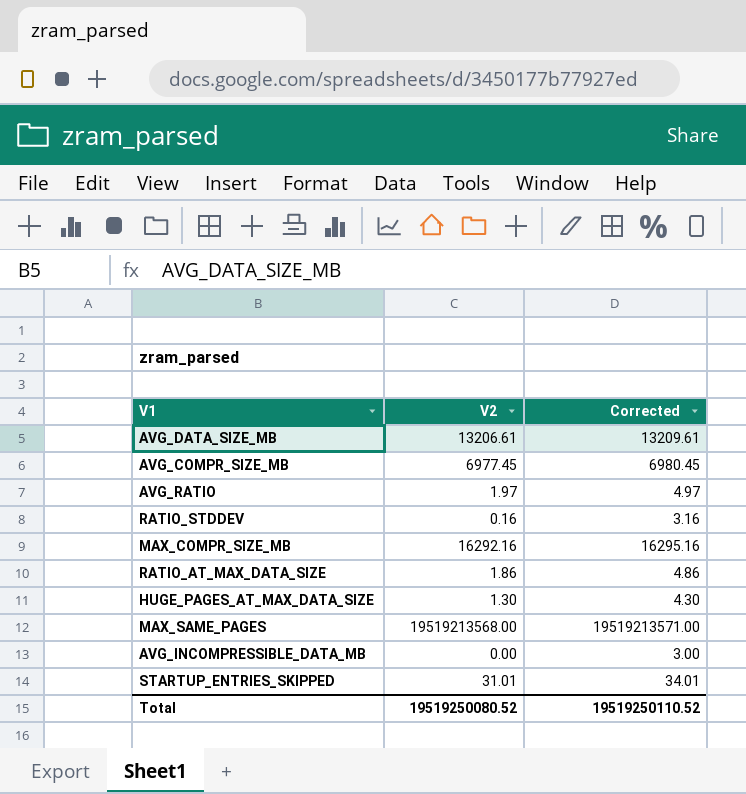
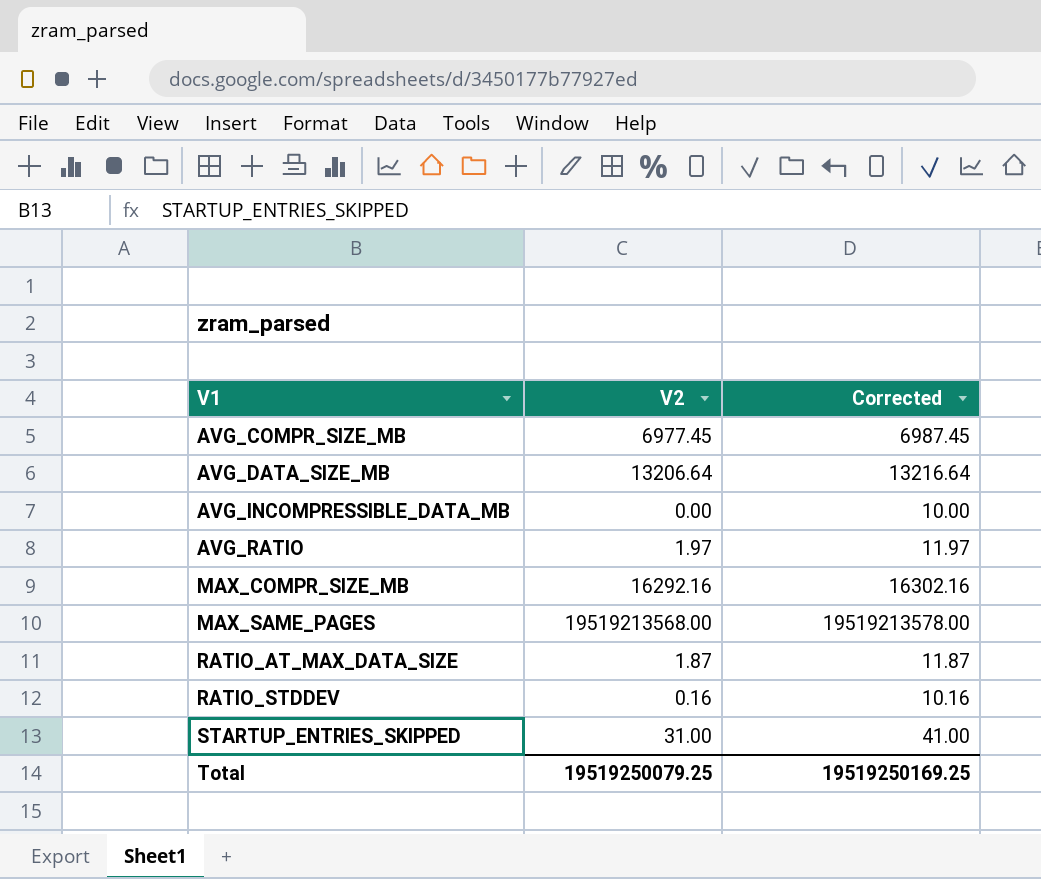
row order: none -> V1 ascending
column Corrected | formula: [V2] + 3 -> [V2] + 10
row HUGE_PAGES_AT_MAX_DATA_SIZE: 1.30 | 4.30 -> none
AVG_DATA_SIZE_MB | V2: 13206.61 -> 13206.64
RATIO_AT_MAX_DATA_SIZE | V2: 1.86 -> 1.87
STARTUP_ENTRIES_SKIPPED | V2: 31.01 -> 31.00
Total | V2: 19519250080.52 -> 19519250079.25
Total | Corrected: 19519250110.52 -> 19519250169.25

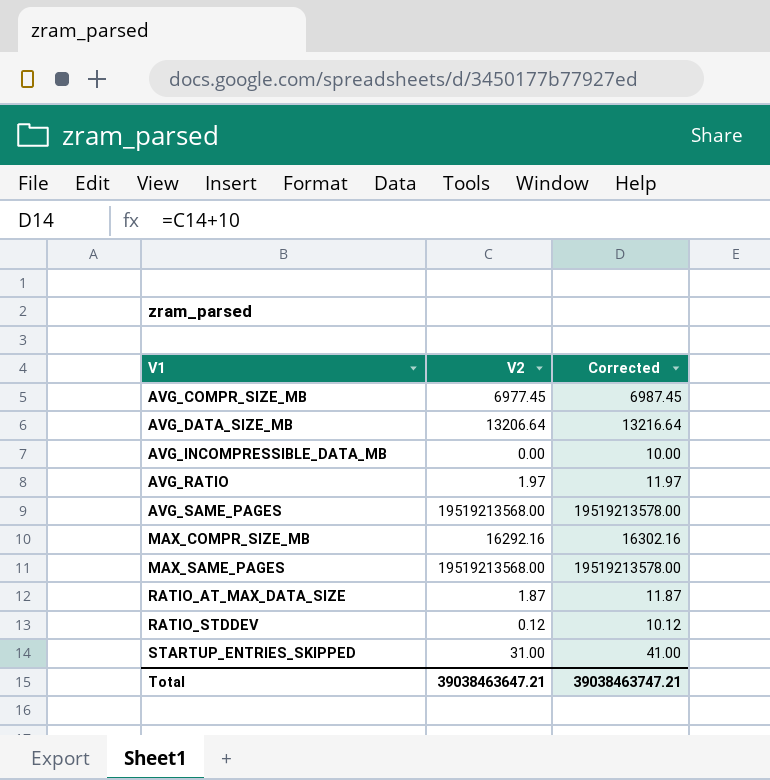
row AVG_SAME_PAGES: none -> 19519213568.00 | 19519213578.00
RATIO_STDDEV | V2: 0.16 -> 0.12
RATIO_STDDEV | Corrected: 10.16 -> 10.12
Total | V2: 19519250079.25 -> 39038463647.21
Total | Corrected: 19519250169.25 -> 39038463747.21

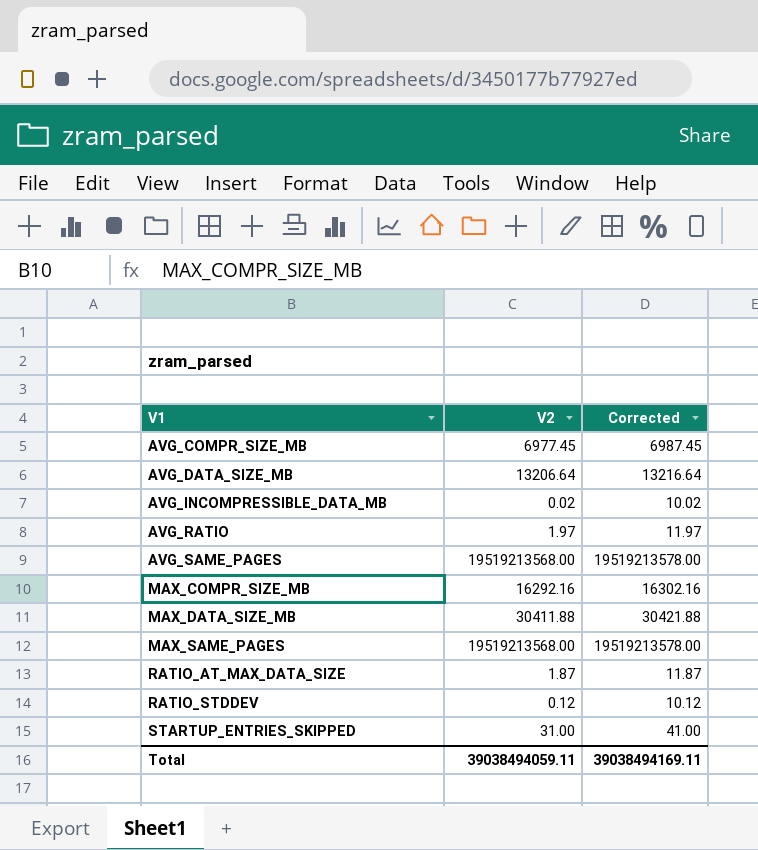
AVG_INCOMPRESSIBLE_DATA_MB | V2: 0.00 -> 0.02
AVG_INCOMPRESSIBLE_DATA_MB | Corrected: 10.00 -> 10.02
row MAX_DATA_SIZE_MB: none -> 30411.88 | 30421.88
Total | V2: 39038463647.21 -> 39038494059.11
Total | Corrected: 39038463747.21 -> 39038494169.11

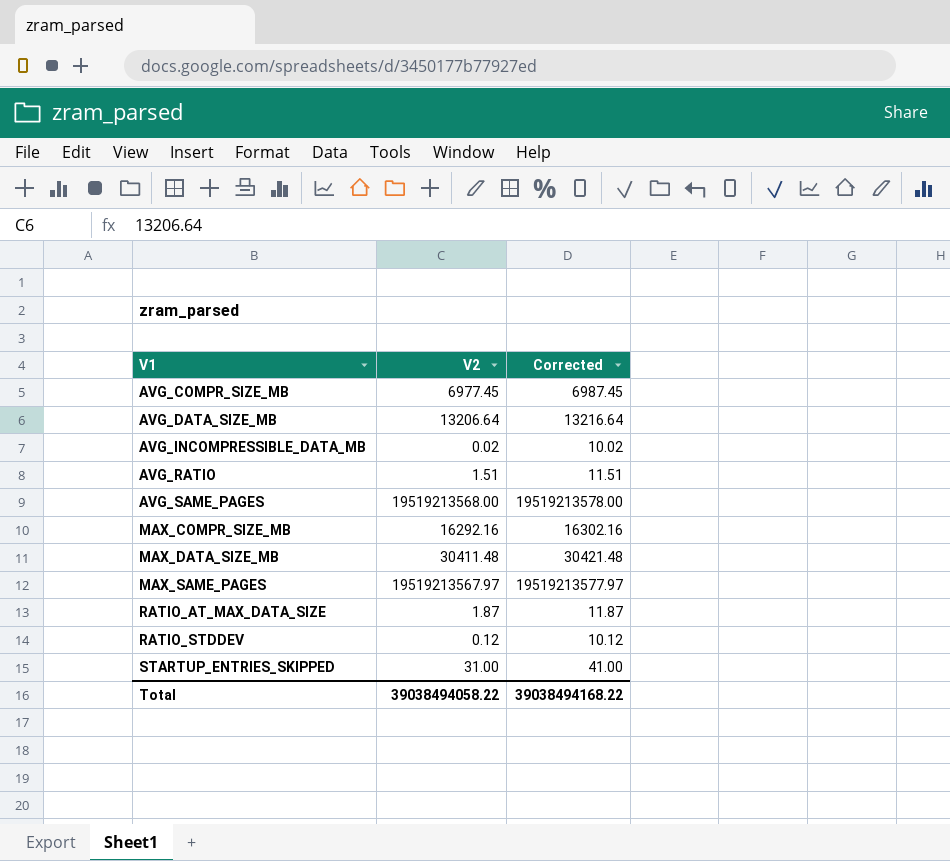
AVG_RATIO | V2: 1.97 -> 1.51
AVG_RATIO | Corrected: 11.97 -> 11.51
MAX_DATA_SIZE_MB | V2: 30411.88 -> 30411.48
MAX_DATA_SIZE_MB | Corrected: 30421.88 -> 30421.48
MAX_SAME_PAGES | V2: 19519213568.00 -> 19519213567.97
MAX_SAME_PAGES | Corrected: 19519213578.00 -> 19519213577.97
Total | V2: 39038494059.11 -> 39038494058.22
Total | Corrected: 39038494169.11 -> 39038494168.22

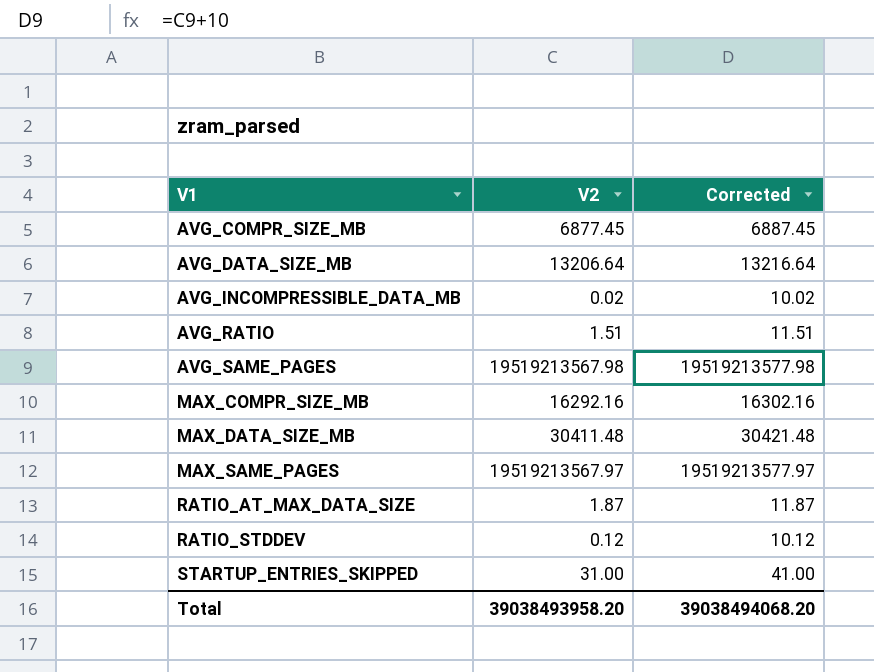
AVG_COMPR_SIZE_MB | V2: 6977.45 -> 6877.45
AVG_COMPR_SIZE_MB | Corrected: 6987.45 -> 6887.45
AVG_SAME_PAGES | V2: 19519213568.00 -> 19519213567.98
AVG_SAME_PAGES | Corrected: 19519213578.00 -> 19519213577.98
Total | V2: 39038494058.22 -> 39038493958.20
Total | Corrected: 39038494168.22 -> 39038494068.20

